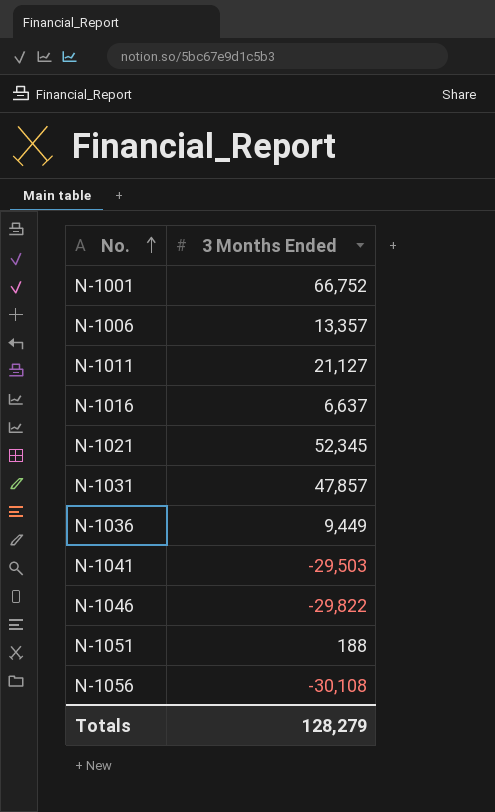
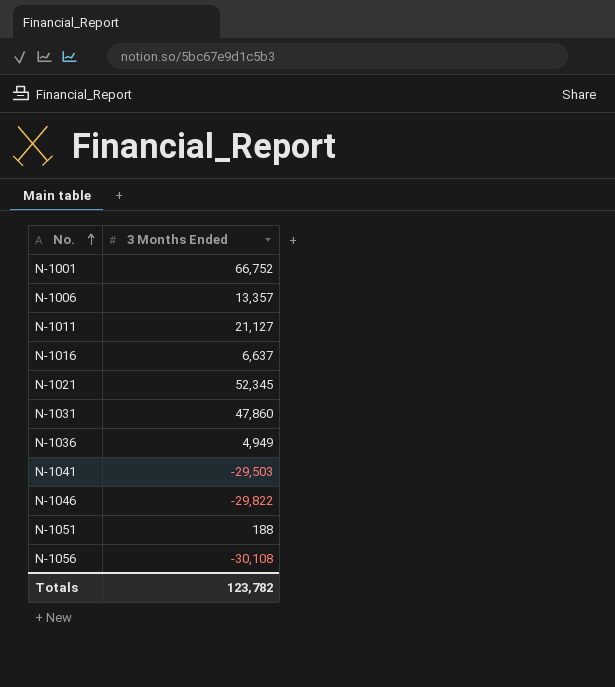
N-1031 | 3 Months Ended: 47,857 -> 47,860
N-1036 | 3 Months Ended: 9,449 -> 4,949
Totals | 3 Months Ended: 128,279 -> 123,782

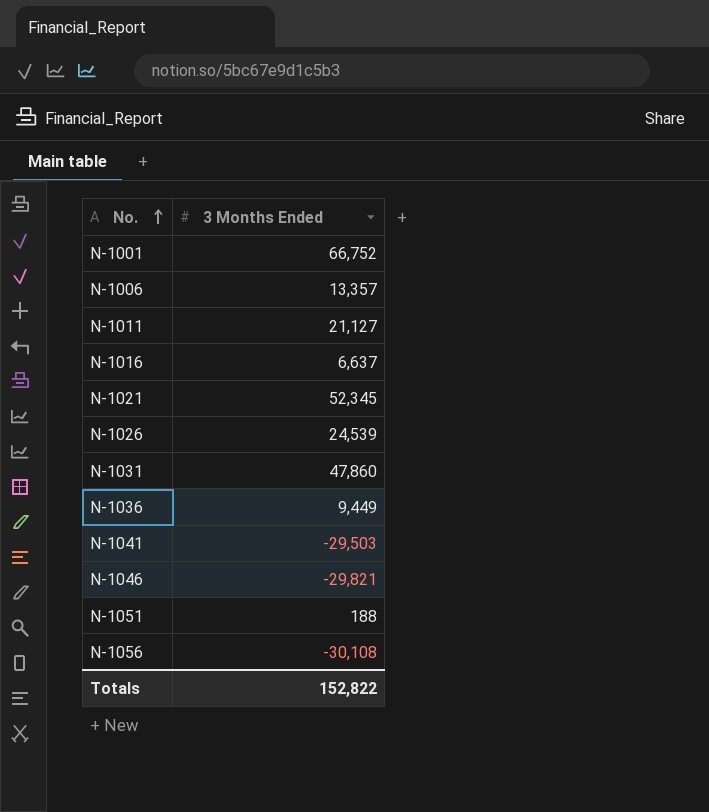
row N-1026: none -> 24,539
N-1036 | 3 Months Ended: 4,949 -> 9,449
N-1046 | 3 Months Ended: -29,822 -> -29,821
Totals | 3 Months Ended: 123,782 -> 152,822

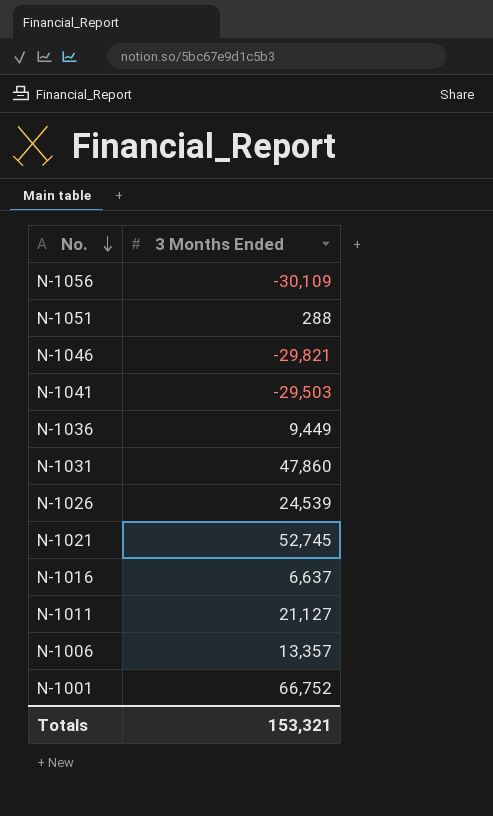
row order: No. ascending -> No. descending
N-1056 | 3 Months Ended: -30,108 -> -30,109
N-1051 | 3 Months Ended: 188 -> 288
N-1021 | 3 Months Ended: 52,345 -> 52,745
Totals | 3 Months Ended: 152,822 -> 153,321

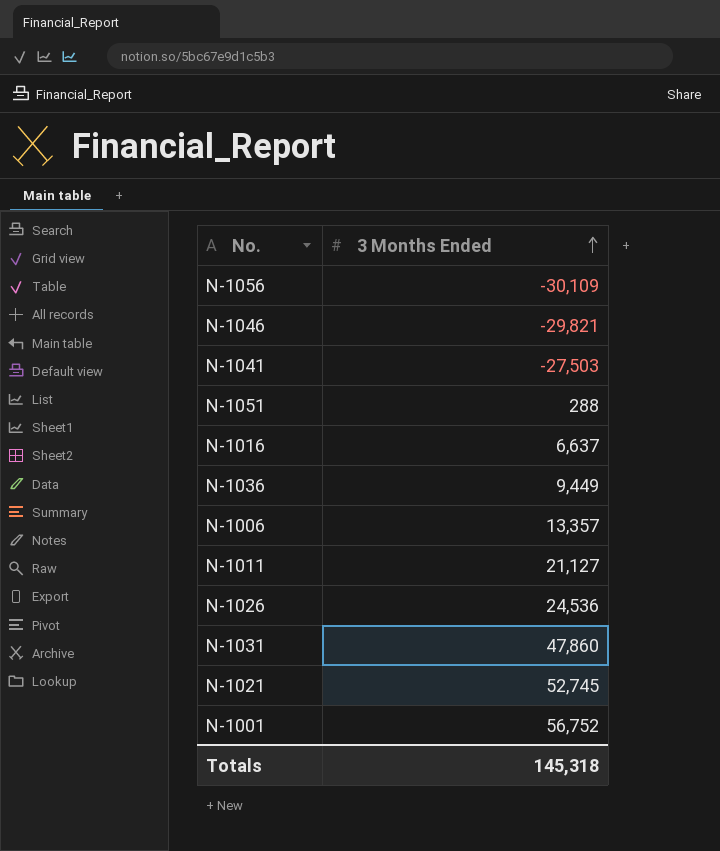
row order: No. descending -> 3 Months Ended ascending
N-1041 | 3 Months Ended: -29,503 -> -27,503
N-1026 | 3 Months Ended: 24,539 -> 24,536
N-1001 | 3 Months Ended: 66,752 -> 56,752
Totals | 3 Months Ended: 153,321 -> 145,318

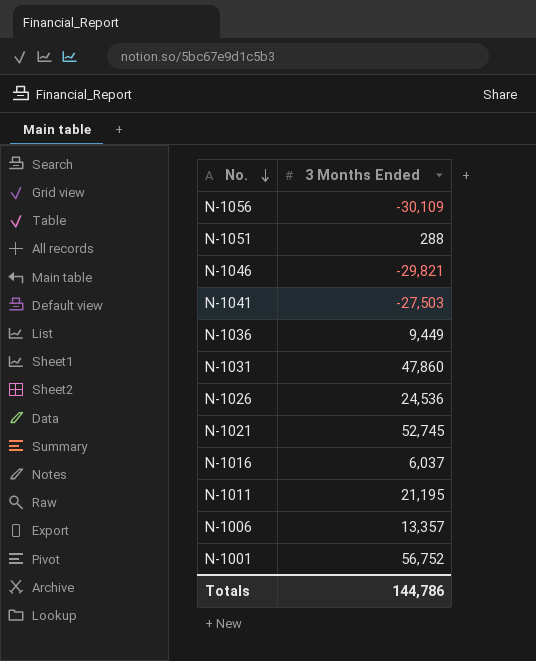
row order: 3 Months Ended ascending -> No. descending
N-1016 | 3 Months Ended: 6,637 -> 6,037
N-1011 | 3 Months Ended: 21,127 -> 21,195
Totals | 3 Months Ended: 145,318 -> 144,786

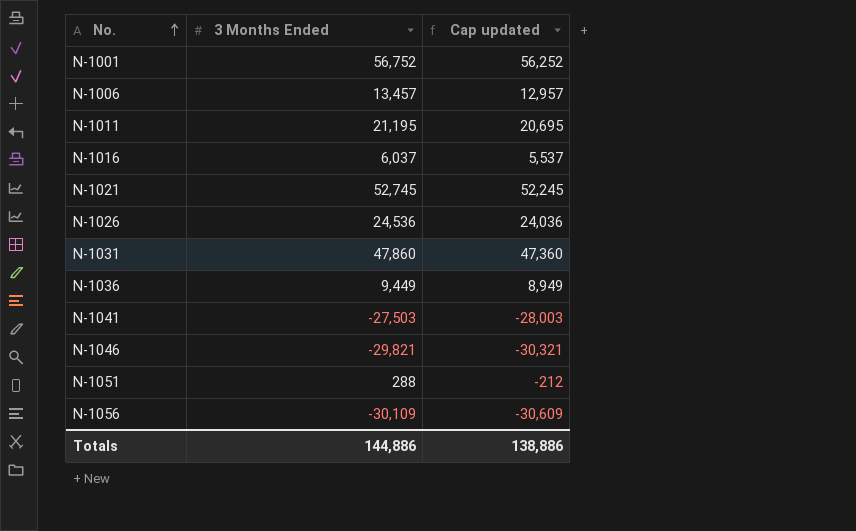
row order: No. descending -> No. ascending
column Cap updated | formula: none -> [3 Months Ended] - 500
N-1006 | 3 Months Ended: 13,357 -> 13,457
Totals | 3 Months Ended: 144,786 -> 144,886

